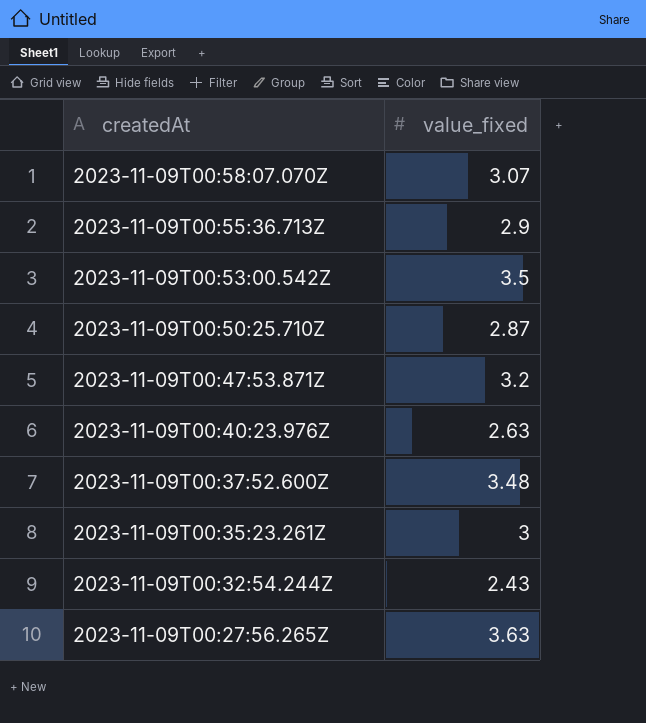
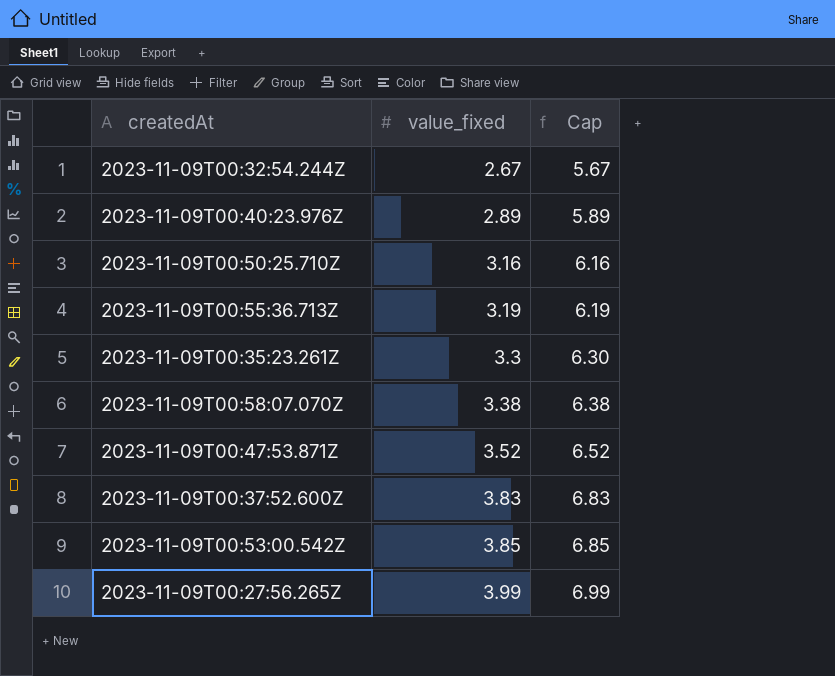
row order: createdAt descending -> value_fixed ascending
column Cap | formula: none -> [value_fixed] + 3
2023-11-09T00:32:54.244Z | value_fixed: 2.43 -> 2.67
2023-11-09T00:40:23.976Z | value_fixed: 2.63 -> 2.89
2023-11-09T00:50:25.710Z | value_fixed: 2.87 -> 3.16
2023-11-09T00:55:36.713Z | value_fixed: 2.9 -> 3.19
2023-11-09T00:35:23.261Z | value_fixed: 3 -> 3.3
2023-11-09T00:58:07.070Z | value_fixed: 3.07 -> 3.38
2023-11-09T00:47:53.871Z | value_fixed: 3.2 -> 3.52
2023-11-09T00:37:52.600Z | value_fixed: 3.48 -> 3.83
2023-11-09T00:53:00.542Z | value_fixed: 3.5 -> 3.85
2023-11-09T00:27:56.265Z | value_fixed: 3.63 -> 3.99

